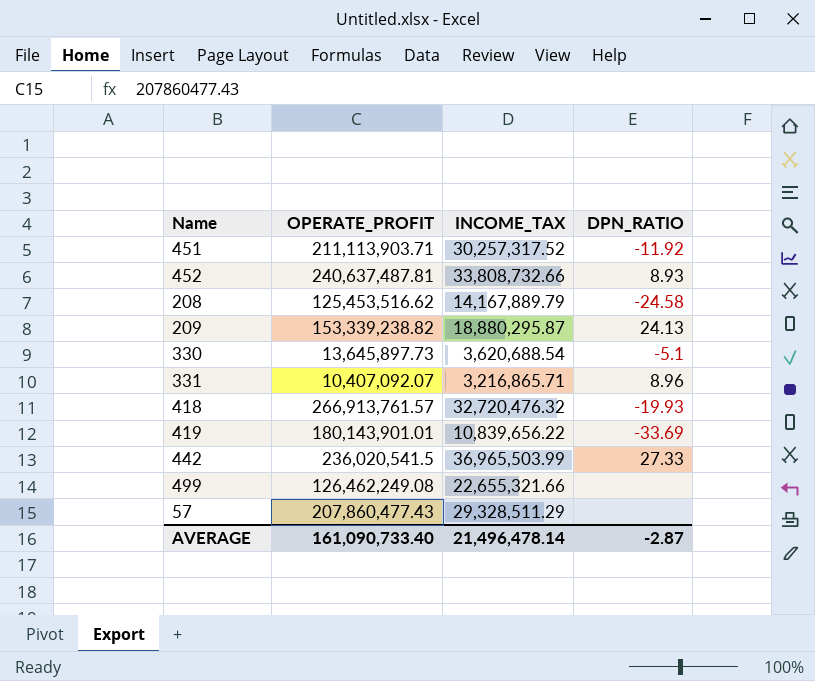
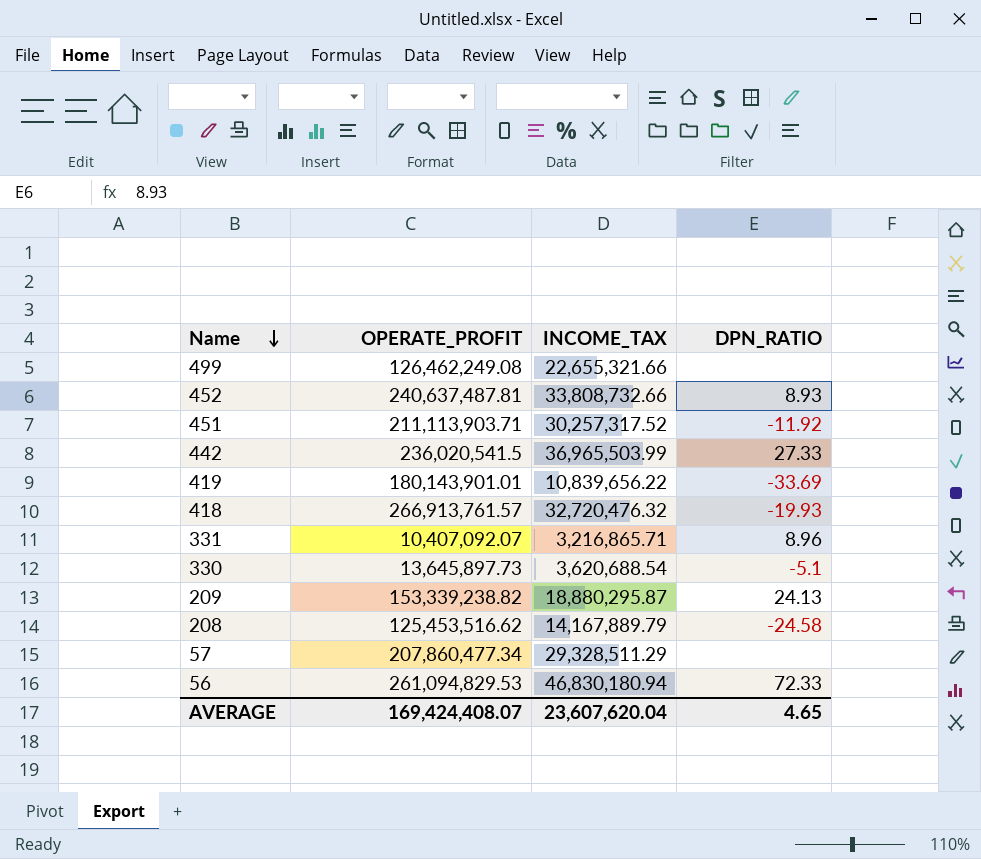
row order: none -> Name descending
57 | OPERATE_PROFIT: 207,860,477.43 -> 207,860,477.34
row 56: none -> 261,094,829.53 | 46,830,180.94 | 72.33
AVERAGE | OPERATE_PROFIT: 161,090,733.40 -> 169,424,408.07
AVERAGE | INCOME_TAX: 21,496,478.14 -> 23,607,620.04
AVERAGE | DPN_RATIO: -2.87 -> 4.65

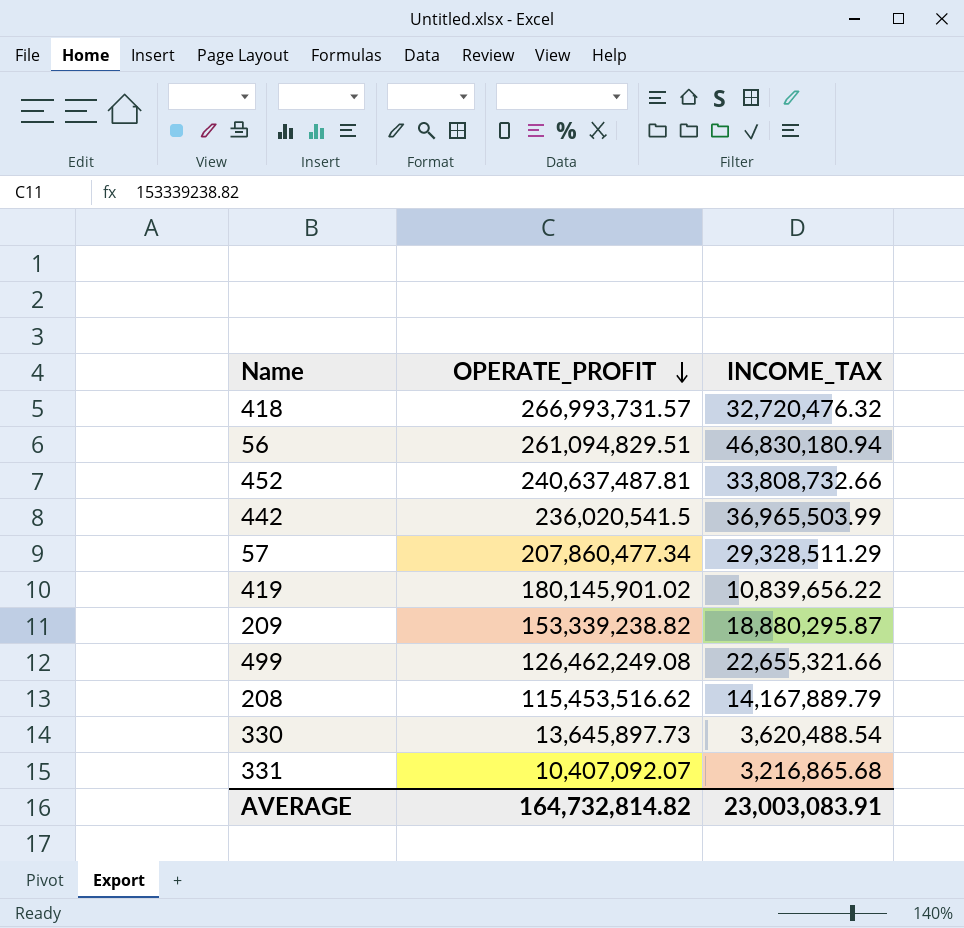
row order: Name descending -> OPERATE_PROFIT descending
column DPN_RATIO | position: 4 -> none
row 451: 211,113,903.71 | 30,257,317.52 | -11.92 -> none
418 | OPERATE_PROFIT: 266,913,761.57 -> 266,993,731.57
56 | OPERATE_PROFIT: 261,094,829.53 -> 261,094,829.51
419 | OPERATE_PROFIT: 180,143,901.01 -> 180,145,901.02
208 | OPERATE_PROFIT: 125,453,516.62 -> 115,453,516.62
330 | INCOME_TAX: 3,620,688.54 -> 3,620,488.54
331 | INCOME_TAX: 3,216,865.71 -> 3,216,865.68
AVERAGE | OPERATE_PROFIT: 169,424,408.07 -> 164,732,814.82
AVERAGE | INCOME_TAX: 23,607,620.04 -> 23,003,083.91

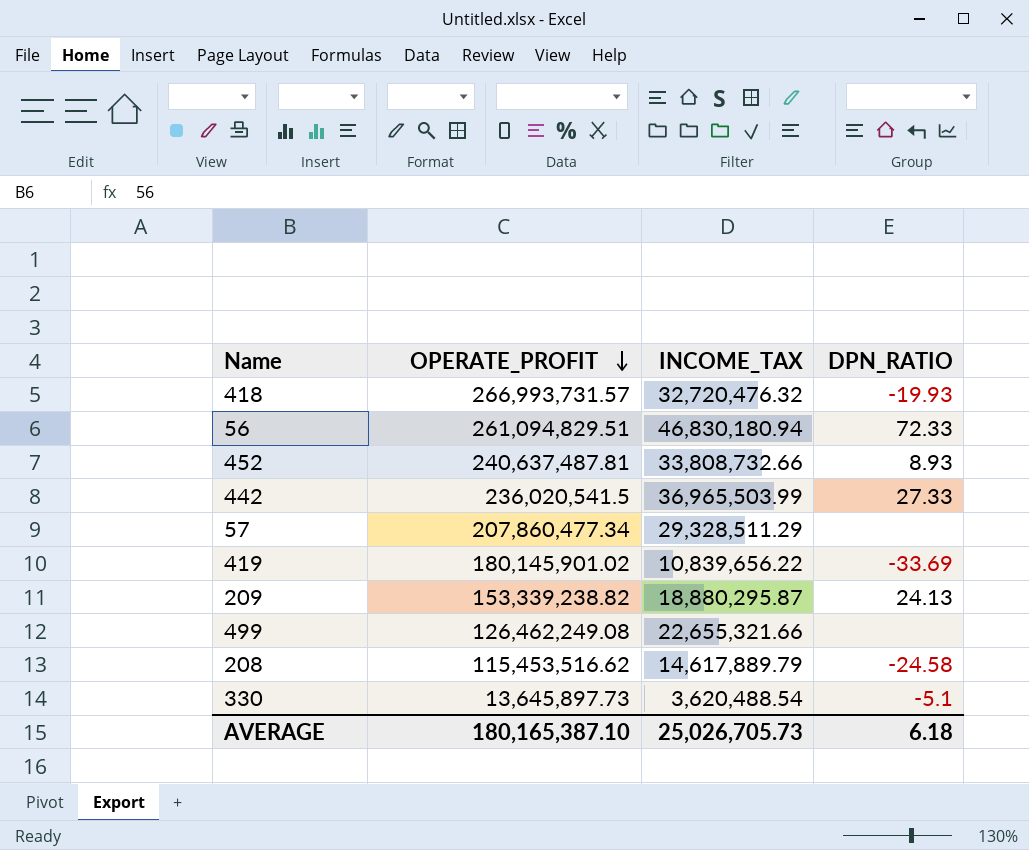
column DPN_RATIO | position: none -> 4
row 331: 10,407,092.07 | 3,216,865.68 -> none
208 | INCOME_TAX: 14,167,889.79 -> 14,617,889.79
AVERAGE | OPERATE_PROFIT: 164,732,814.82 -> 180,165,387.10
AVERAGE | INCOME_TAX: 23,003,083.91 -> 25,026,705.73

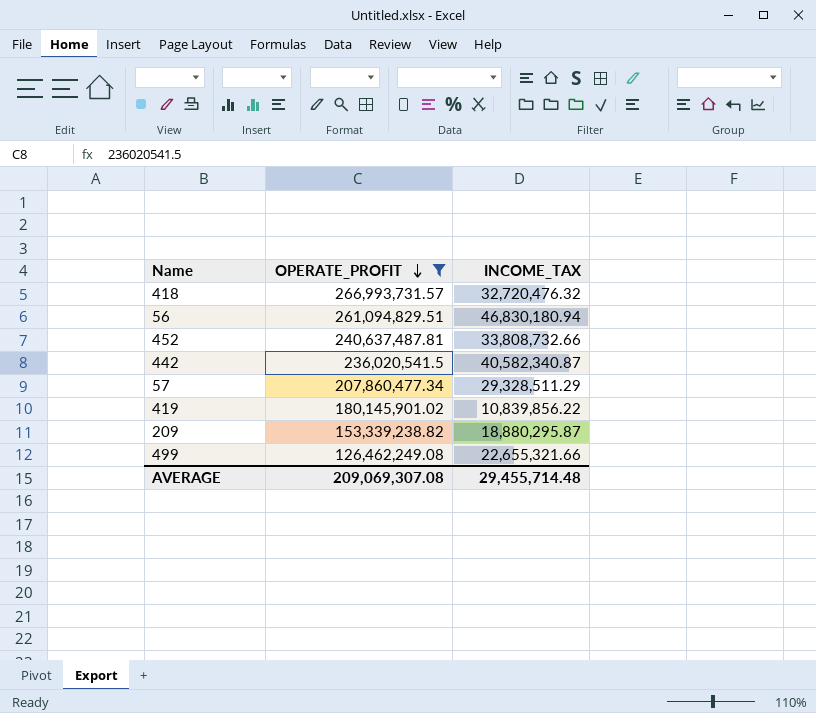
filter: none -> OPERATE_PROFIT >= 126,462,249.08
column DPN_RATIO | position: 4 -> none
442 | INCOME_TAX: 36,965,503.99 -> 40,582,340.87
419 | INCOME_TAX: 10,839,656.22 -> 10,839,856.22
AVERAGE | OPERATE_PROFIT: 180,165,387.10 -> 209,069,307.08
AVERAGE | INCOME_TAX: 25,026,705.73 -> 29,455,714.48

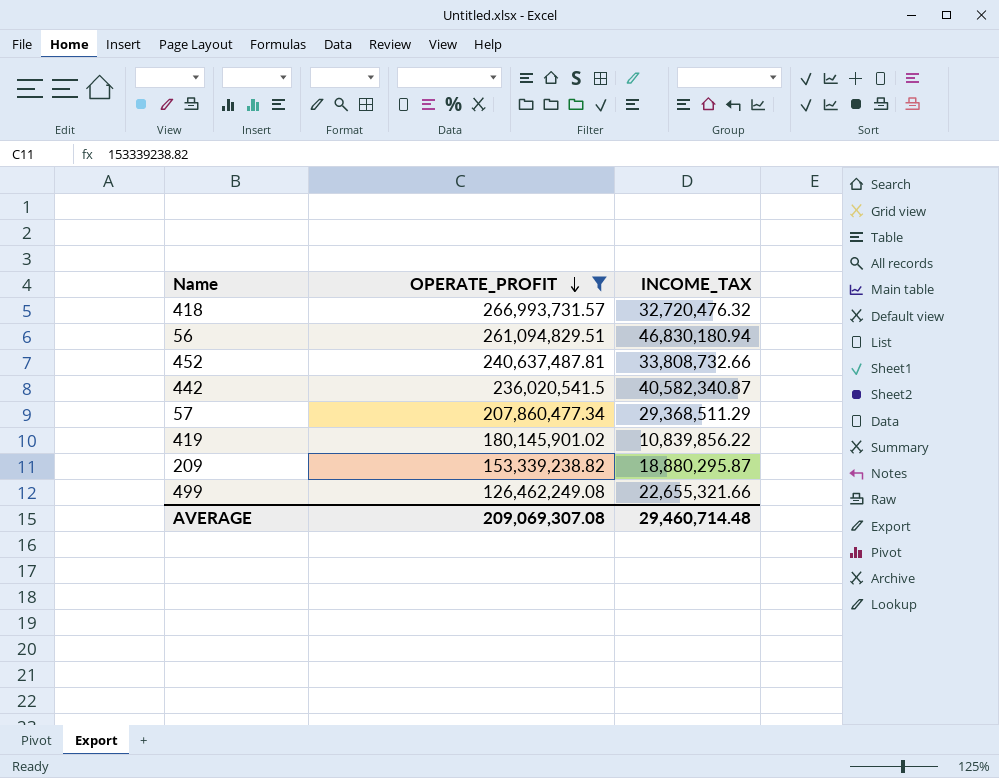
57 | INCOME_TAX: 29,328,511.29 -> 29,368,511.29
AVERAGE | INCOME_TAX: 29,455,714.48 -> 29,460,714.48

